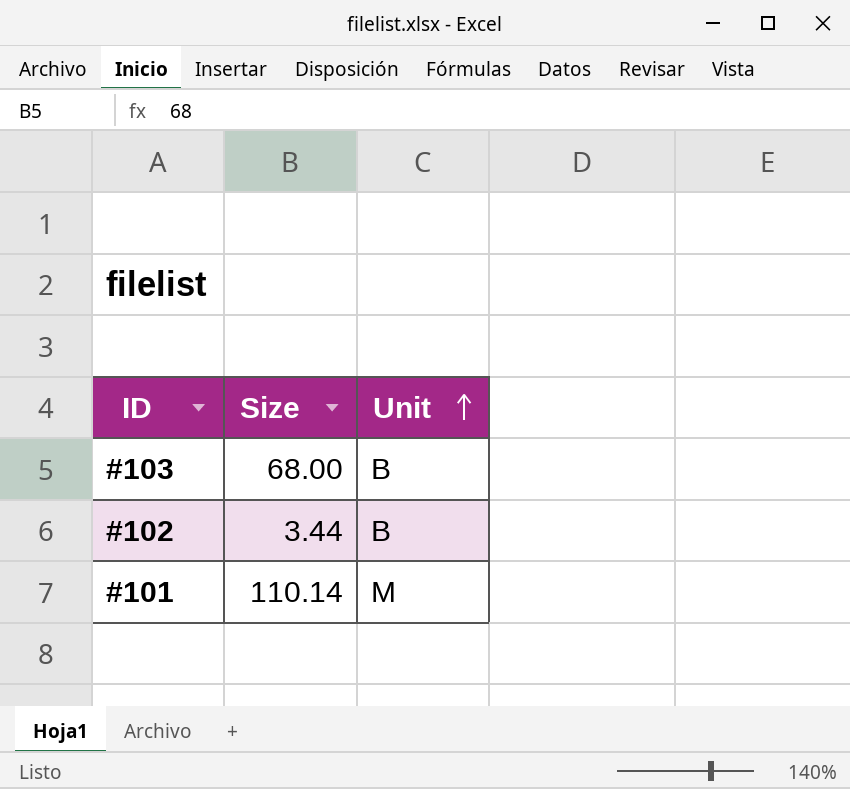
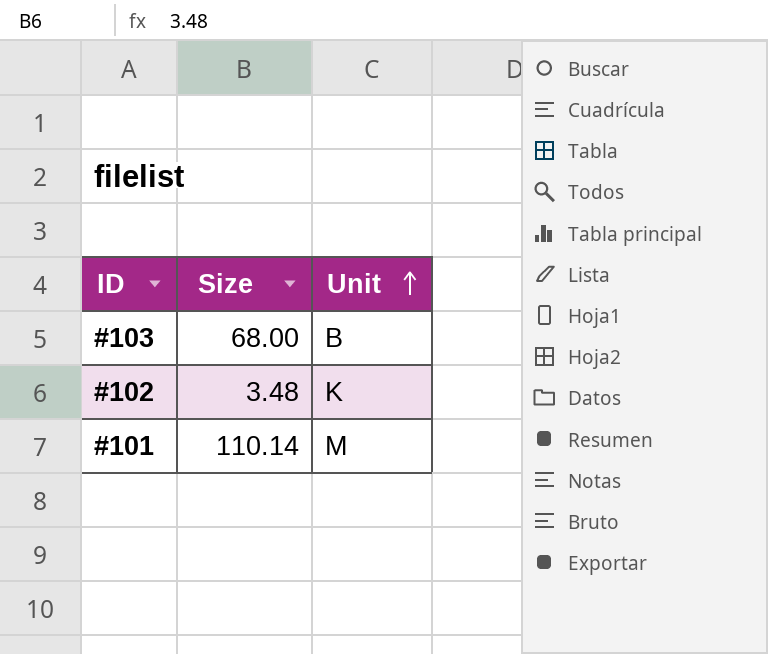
#102 | Size: 3.44 -> 3.48
#102 | Unit: B -> K

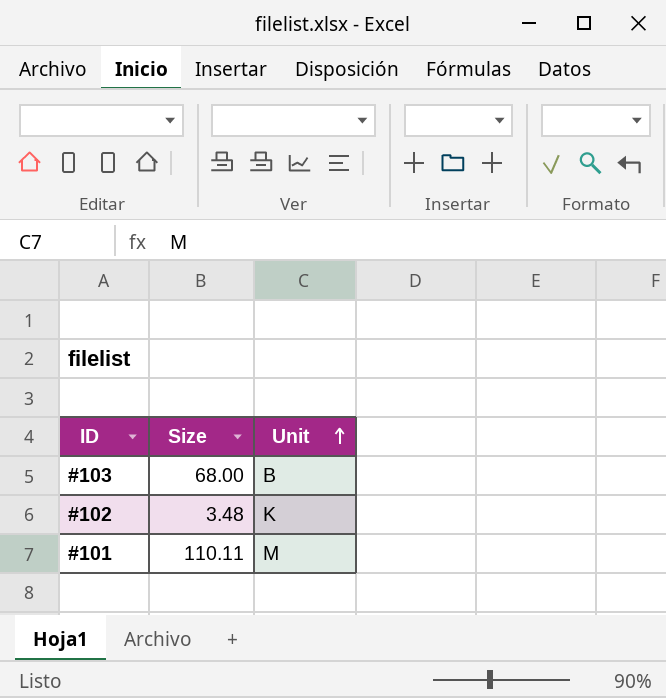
#101 | Size: 110.14 -> 110.11

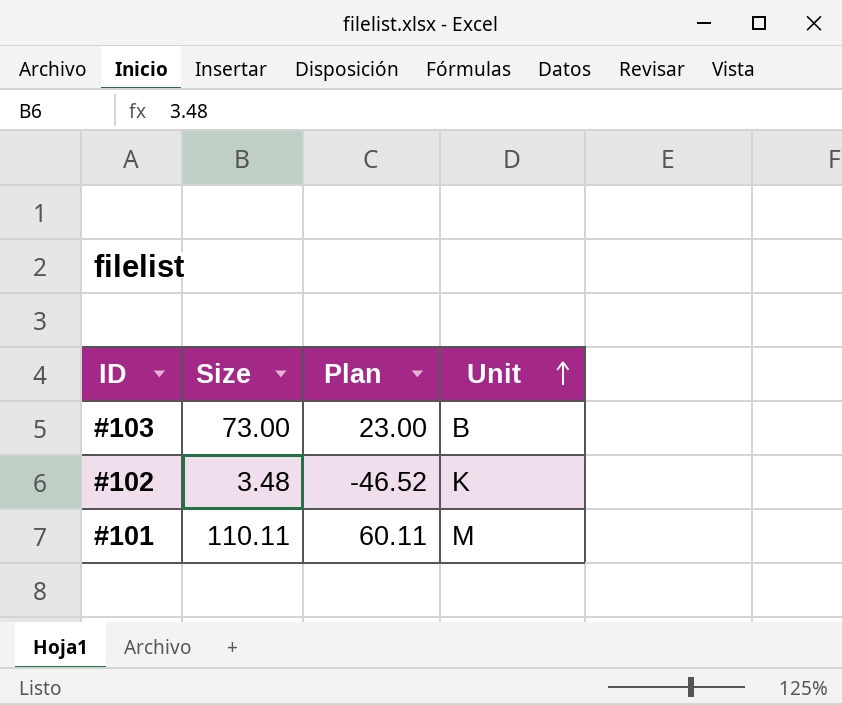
column Plan | formula: none -> [Size] - 50
#103 | Size: 68.00 -> 73.00

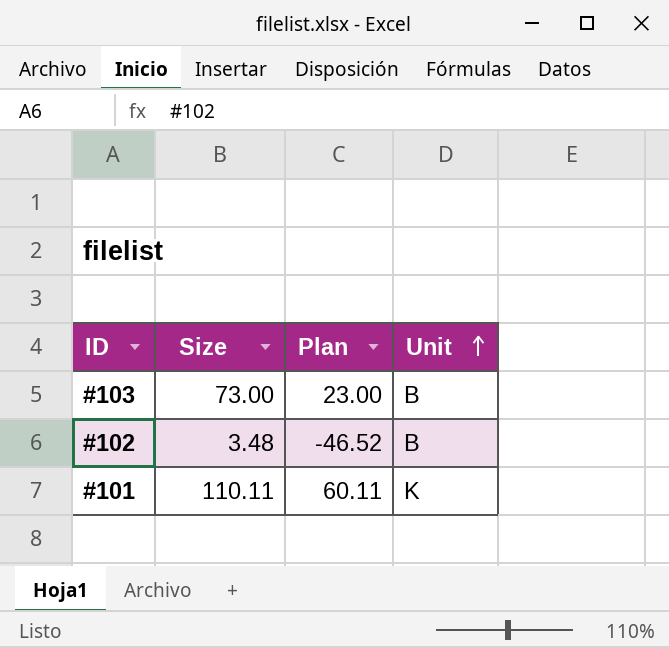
#102 | Unit: K -> B
#101 | Unit: M -> K

